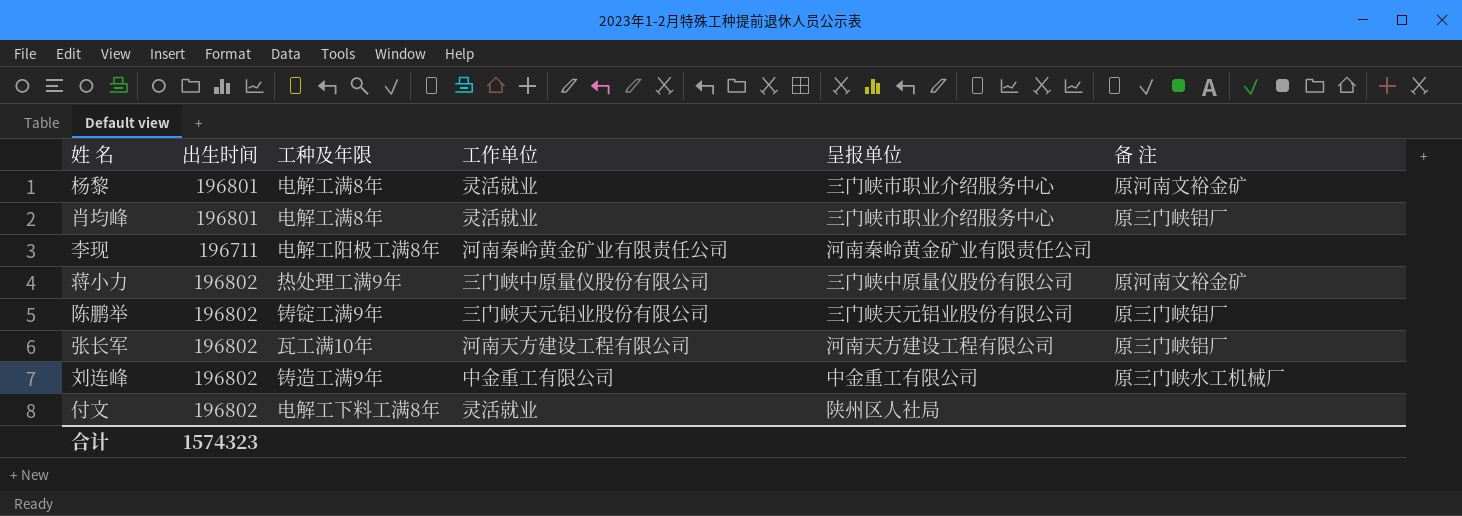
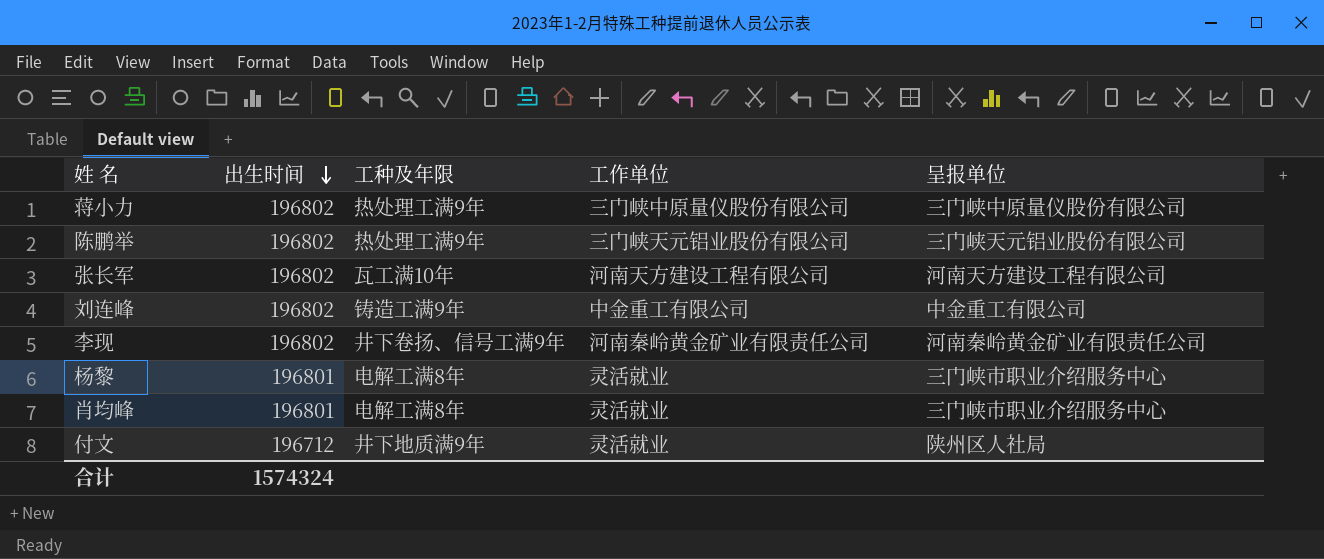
row order: none -> 出生时间 descending
column 备 注 | position: 6 -> none
陈鹏举 | 工种及年限: 铸锭工满9年 -> 热处理工满9年
李现 | 出生时间: 196711 -> 196802
李现 | 工种及年限: 电解工阳极工满8年 -> 井下卷扬、信号工满9年
付文 | 出生时间: 196802 -> 196712
付文 | 工种及年限: 电解工下料工满8年 -> 井下地质满9年
合计 | 出生时间: 1574323 -> 1574324

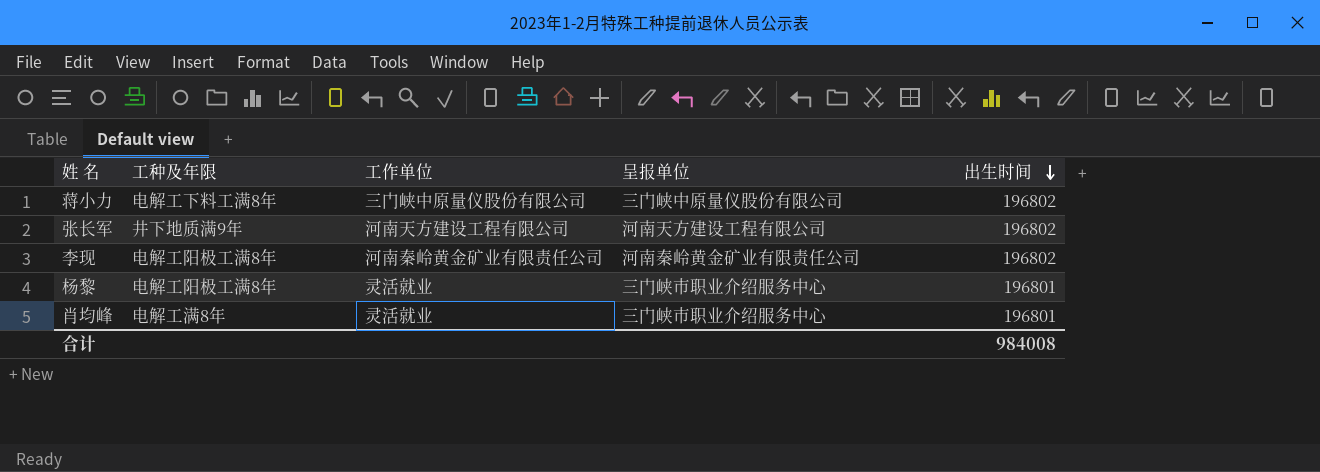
column 出生时间 | position: 2 -> 5
row 陈鹏举: 196802 | 热处理工满9年 | 三门峡天元铝业股份有限公司 | 三门峡天元铝业股份有限公司 -> none
row 刘连峰: 196802 | 铸造工满9年 | 中金重工有限公司 | 中金重工有限公司 -> none
row 付文: 196712 | 井下地质满9年 | 灵活就业 | 陕州区人社局 -> none
蒋小力 | 工种及年限: 热处理工满9年 -> 电解工下料工满8年
张长军 | 工种及年限: 瓦工满10年 -> 井下地质满9年
李现 | 工种及年限: 井下卷扬、信号工满9年 -> 电解工阳极工满8年
杨黎 | 工种及年限: 电解工满8年 -> 电解工阳极工满8年
合计 | 出生时间: 1574324 -> 984008

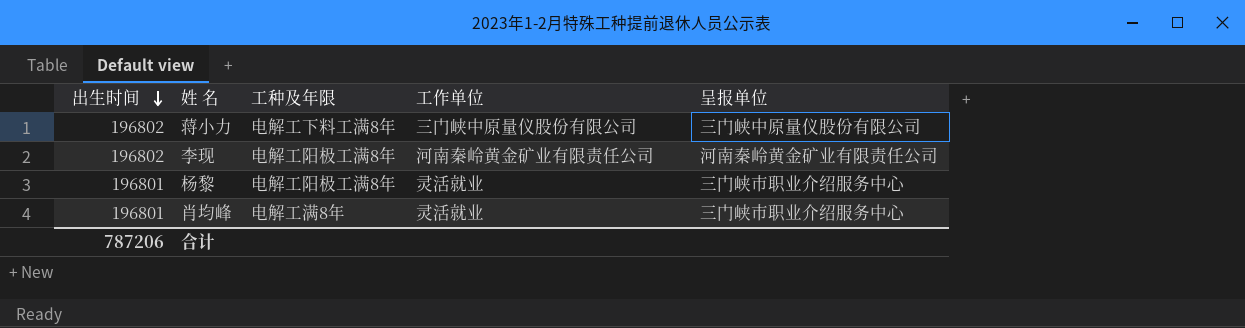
column 出生时间 | position: 5 -> 1
row 张长军: 井下地质满9年 | 河南天方建设工程有限公司 | 河南天方建设工程有限公司 | 196802 -> none
合计 | 出生时间: 984008 -> 787206

